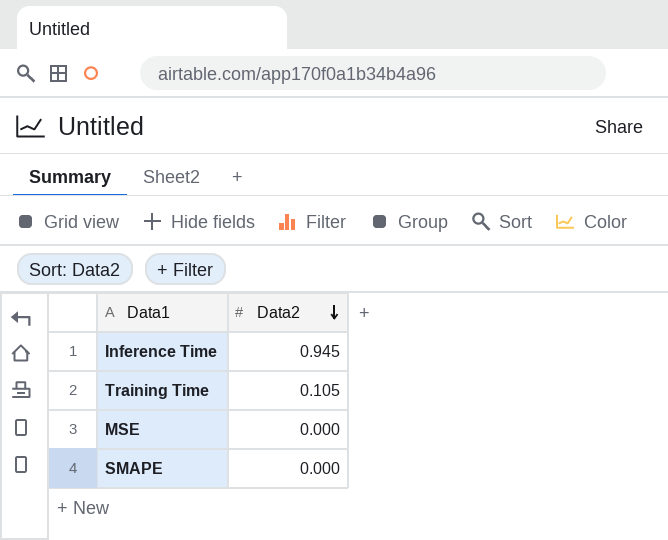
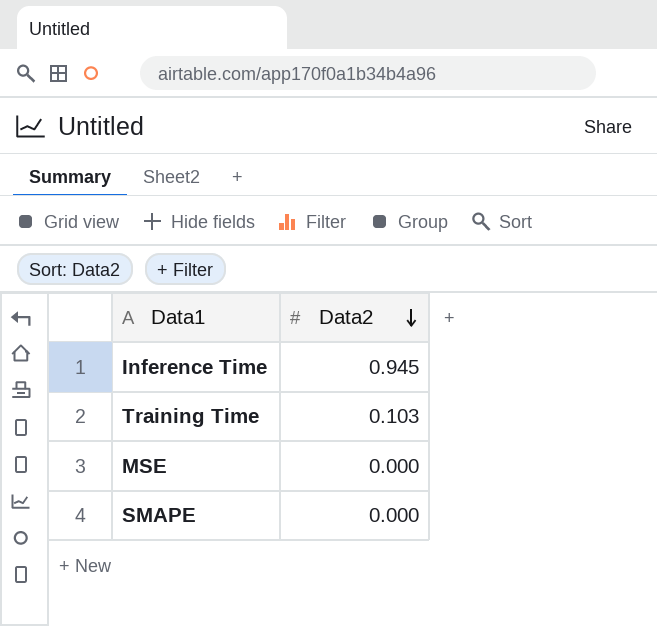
Training Time | Data2: 0.105 -> 0.103

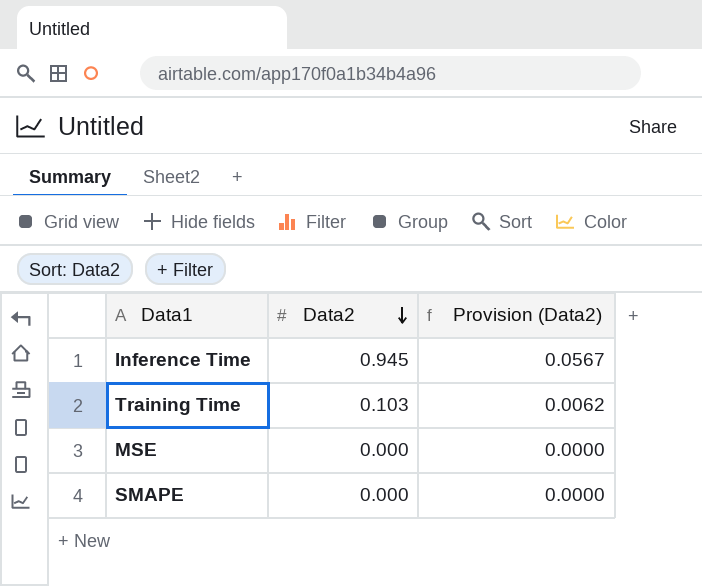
column Provision (Data2) | formula: none -> [Data2] * 0.06

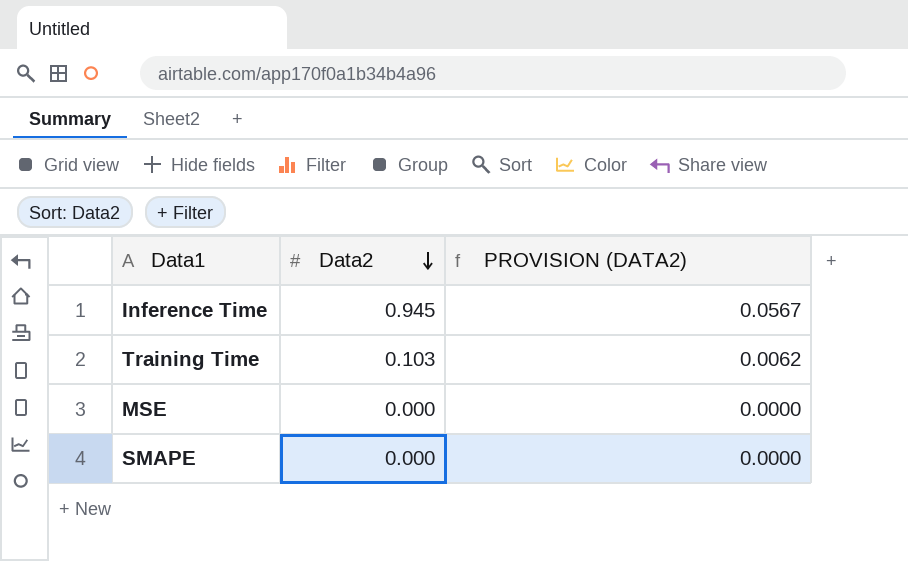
column name: Provision (Data2) -> PROVISION (DATA2)

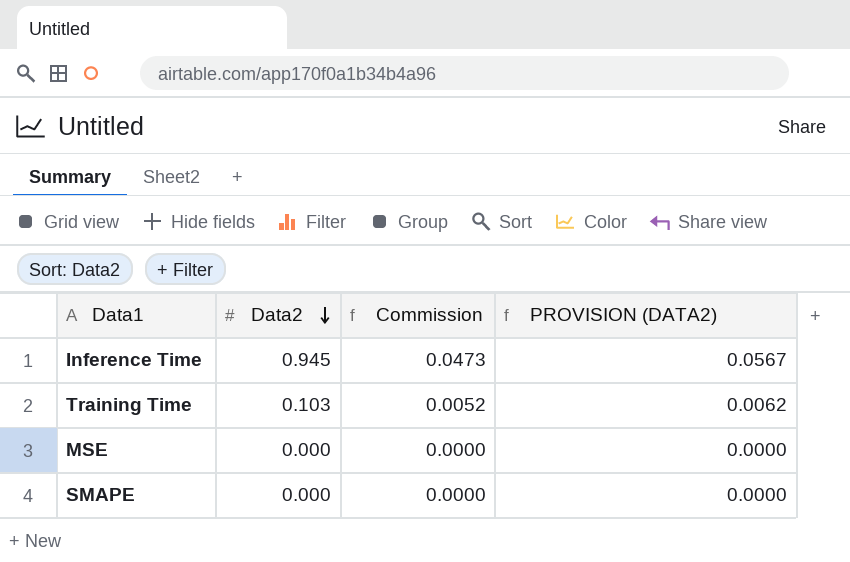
column Commission | formula: none -> [Data2] * 0.05

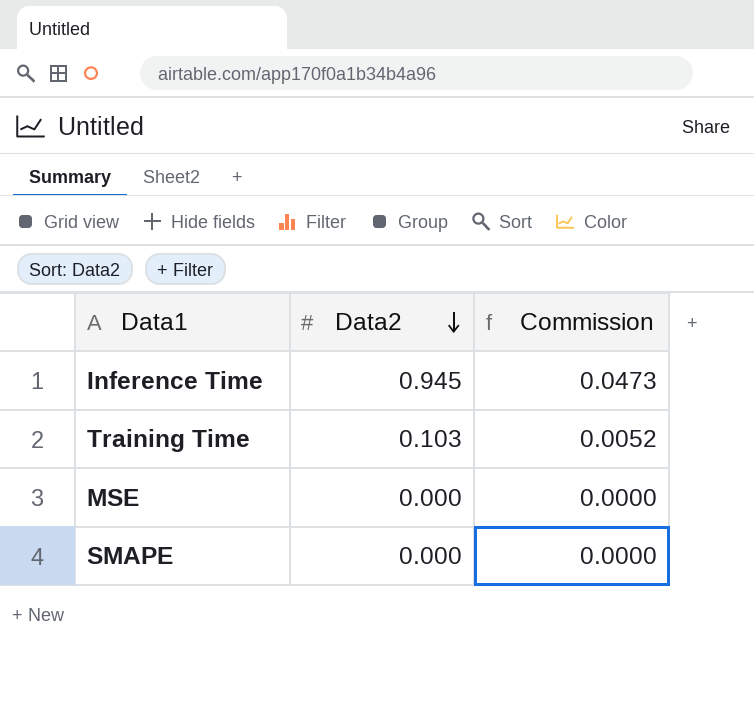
column PROVISION (DATA2) | formula: [Data2] * 0.06 -> none

